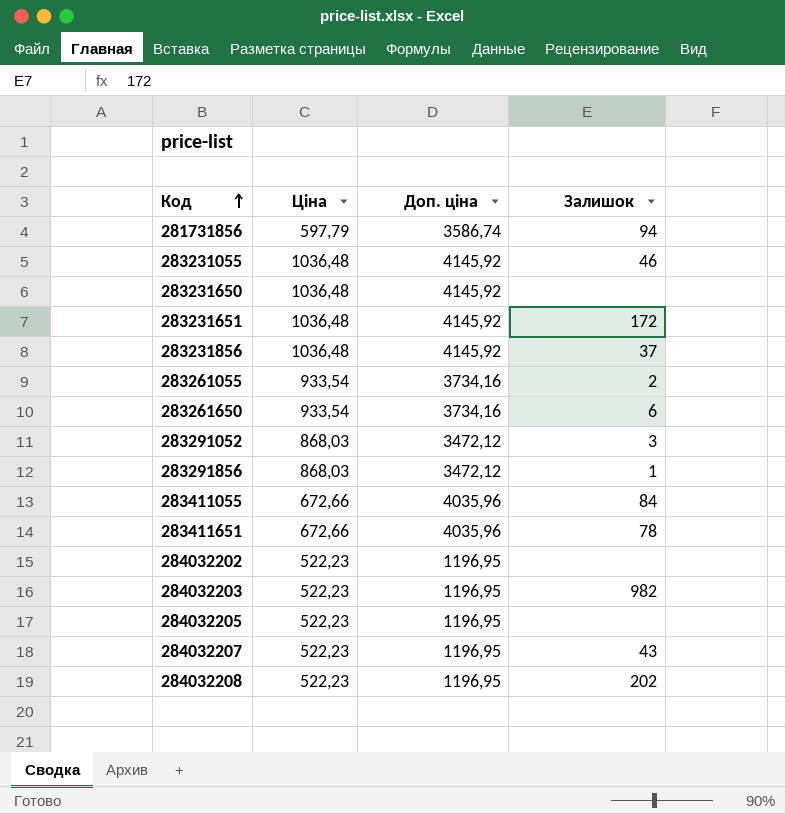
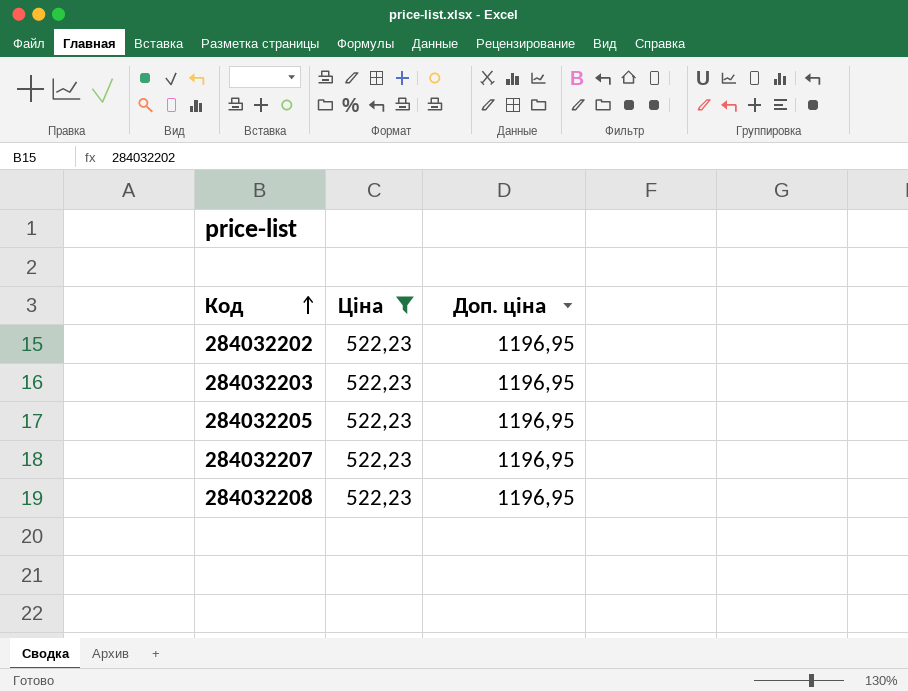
filter: none -> Ціна = 522,23
column Залишок | position: 4 -> none

